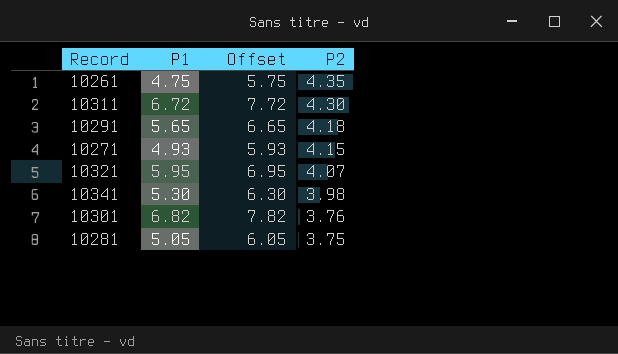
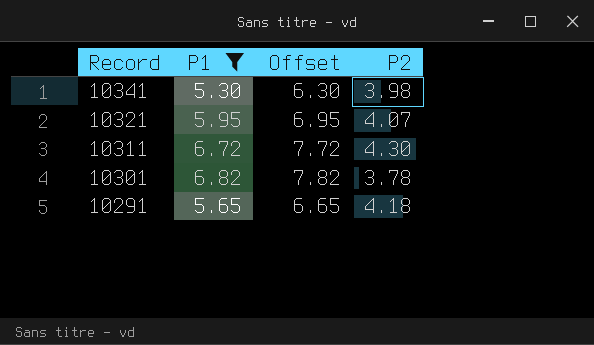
filter: none -> P1 >= 5.30
row order: P2 descending -> Record descending
10301 | P2: 3.76 -> 3.78

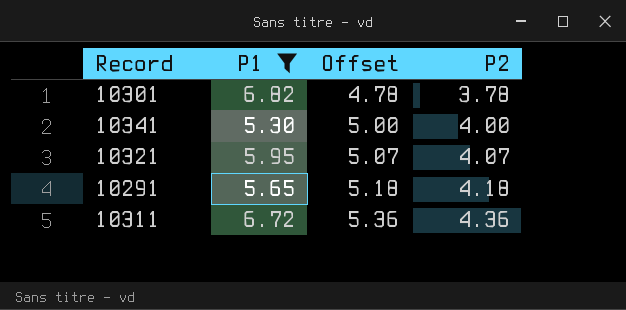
row order: Record descending -> Offset ascending
column Offset | formula: [P1] + 1 -> [P2] + 1
10341 | P2: 3.98 -> 4.00
10311 | P2: 4.30 -> 4.36

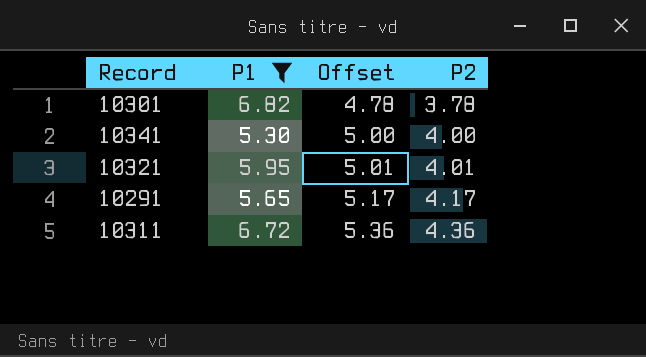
10321 | Offset: 5.07 -> 5.01
10321 | P2: 4.07 -> 4.01
10291 | Offset: 5.18 -> 5.17
10291 | P2: 4.18 -> 4.17

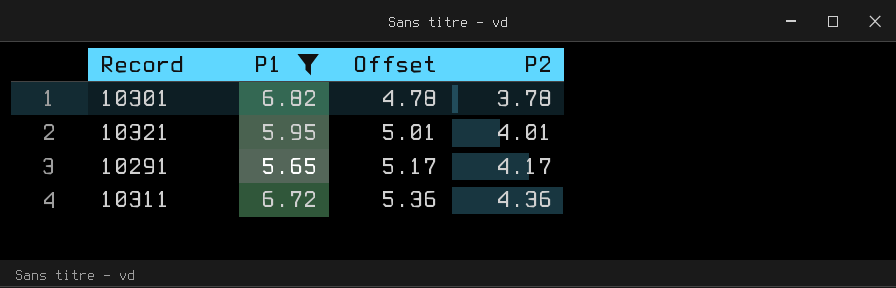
row 10341: 5.30 | 5.00 | 4.00 -> none

